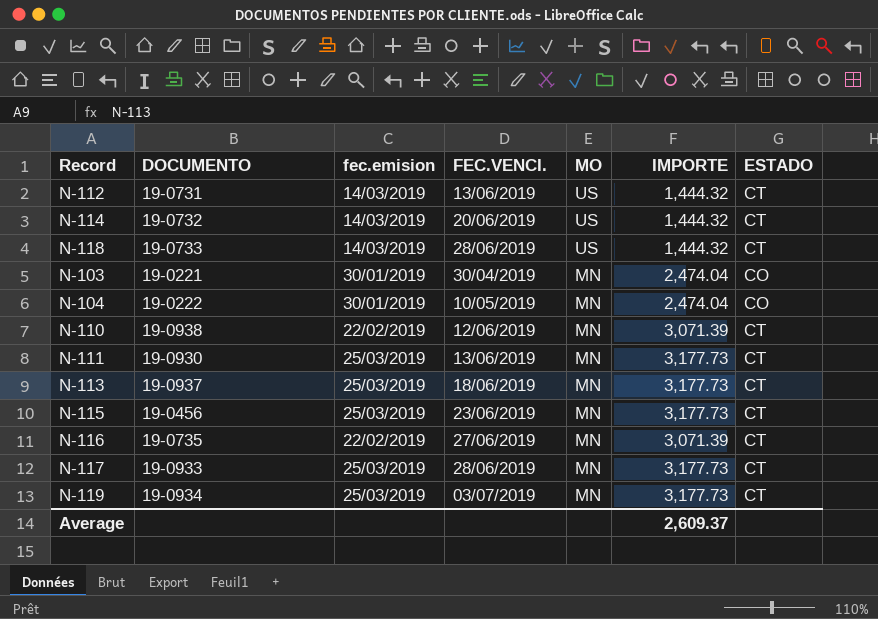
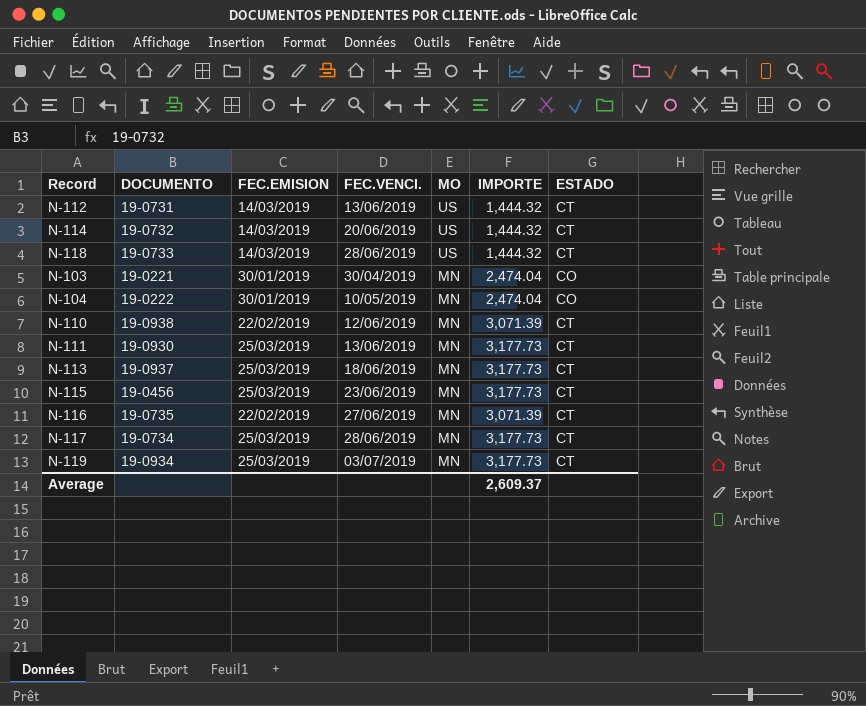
column name: fec.emision -> FEC.EMISION
N-117 | DOCUMENTO: 19-0933 -> 19-0734

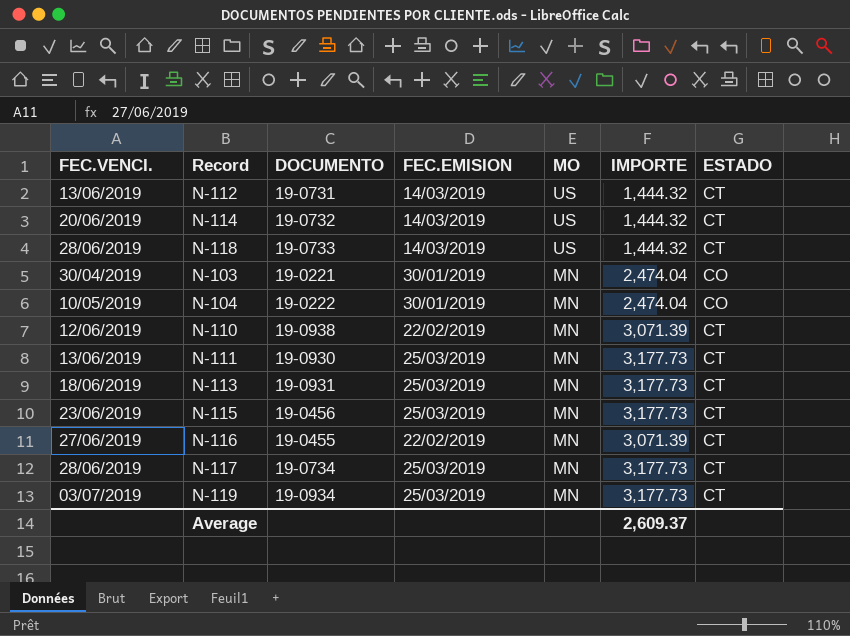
column FEC.VENCI. | position: 4 -> 1
N-113 | DOCUMENTO: 19-0937 -> 19-0931
N-116 | DOCUMENTO: 19-0735 -> 19-0455

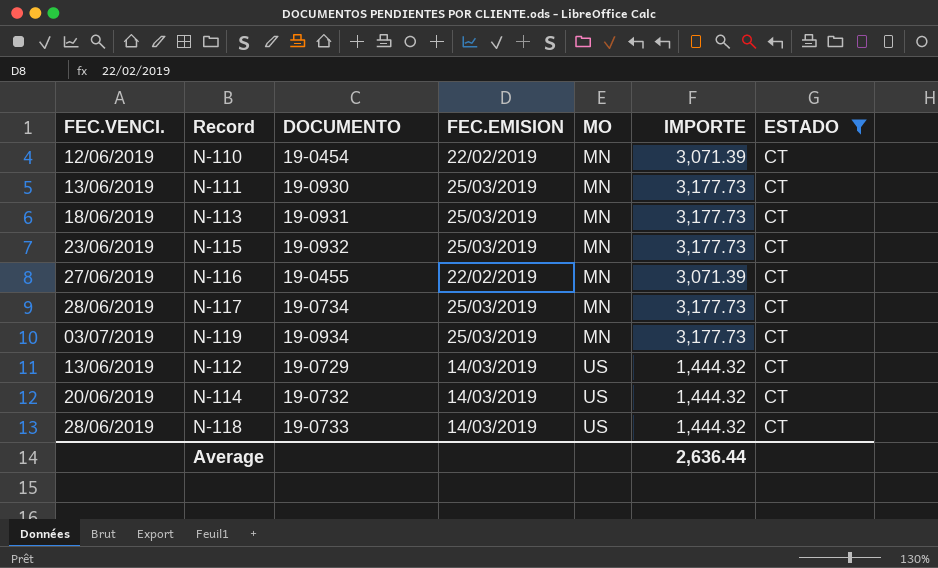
filter: none -> ESTADO = CT
row order: MO descending -> MO ascending
N-110 | DOCUMENTO: 19-0938 -> 19-0454
N-115 | DOCUMENTO: 19-0456 -> 19-0932
N-112 | DOCUMENTO: 19-0731 -> 19-0729
Average | IMPORTE: 2,609.37 -> 2,636.44

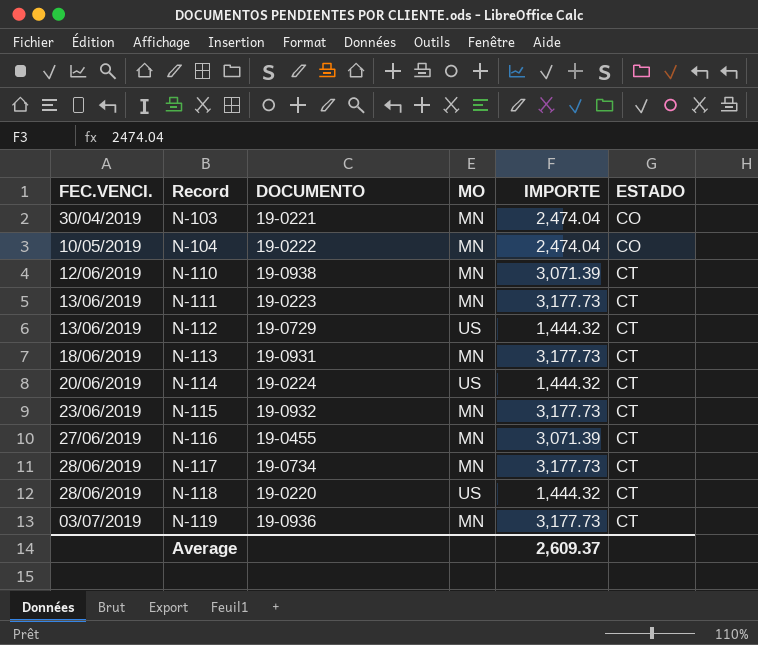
filter: ESTADO = CT -> none
row order: MO ascending -> FEC.VENCI. ascending
column FEC.EMISION | position: 4 -> none
N-110 | DOCUMENTO: 19-0454 -> 19-0938
N-111 | DOCUMENTO: 19-0930 -> 19-0223
N-114 | DOCUMENTO: 19-0732 -> 19-0224
N-118 | DOCUMENTO: 19-0733 -> 19-0220
N-119 | DOCUMENTO: 19-0934 -> 19-0936
Average | IMPORTE: 2,636.44 -> 2,609.37

